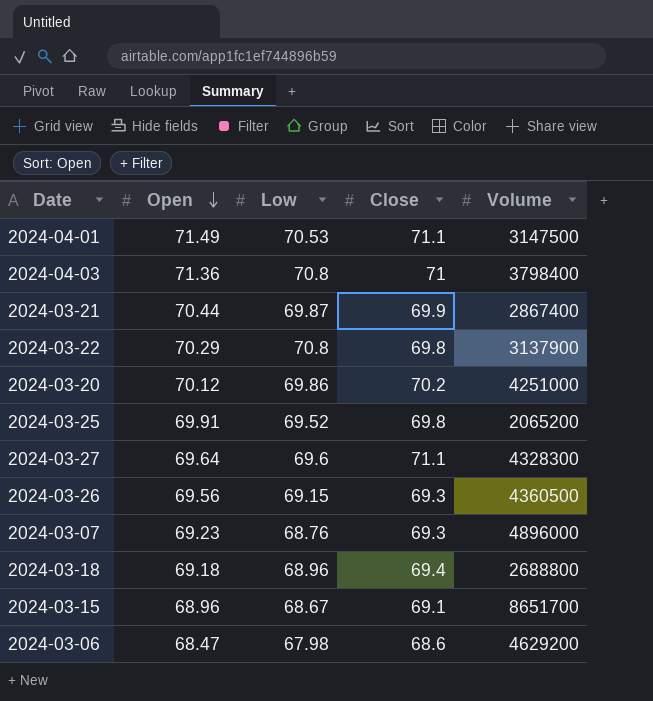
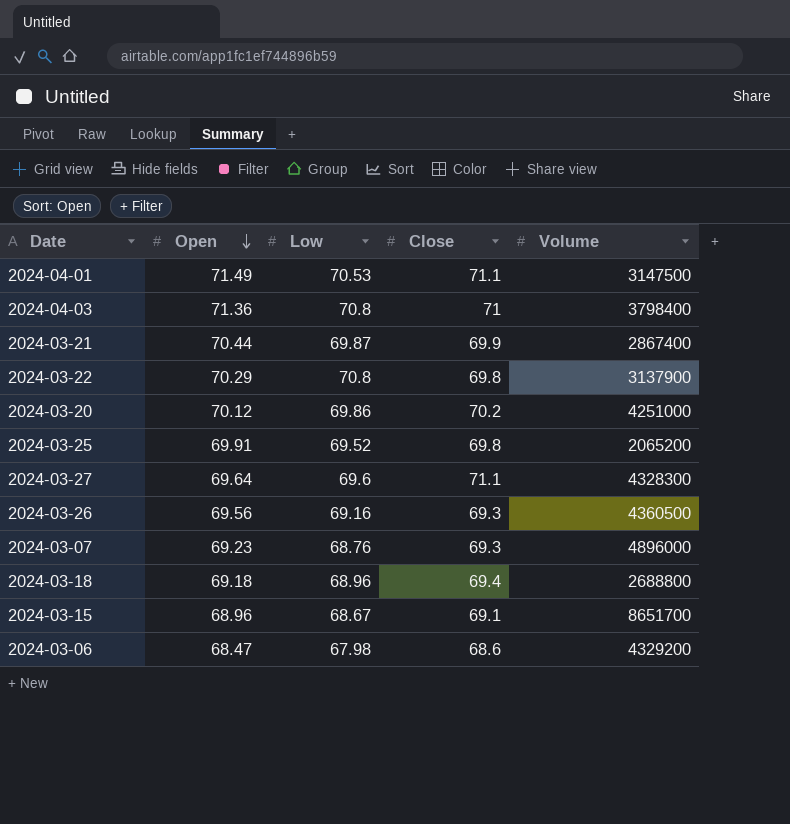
2024-03-26 | Low: 69.15 -> 69.16
2024-03-06 | Volume: 4629200 -> 4329200

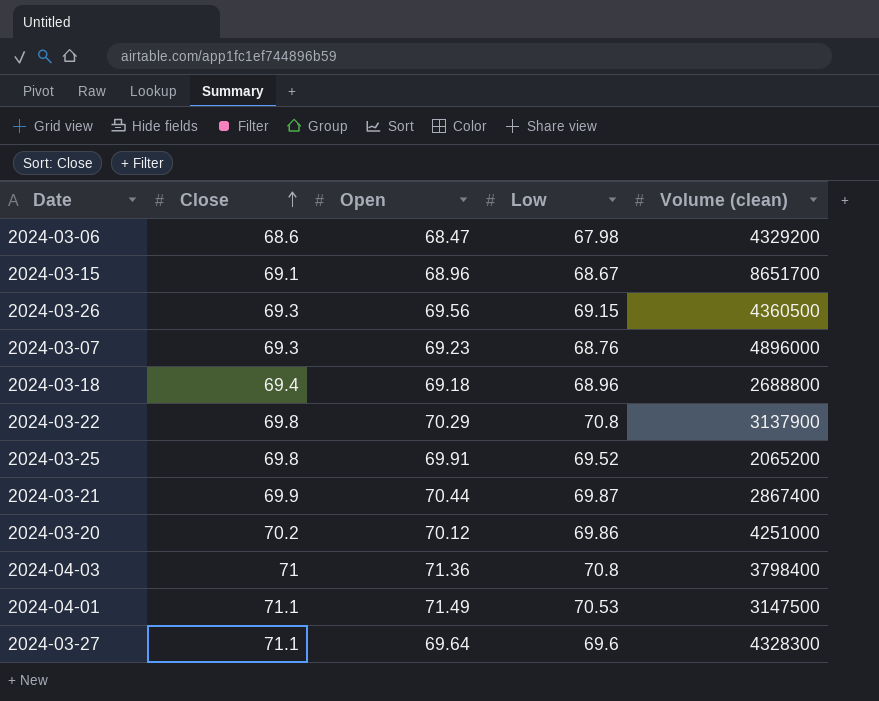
row order: Open descending -> Close ascending
column Close | position: 4 -> 2
column name: Volume -> Volume (clean)
2024-03-26 | Low: 69.16 -> 69.15

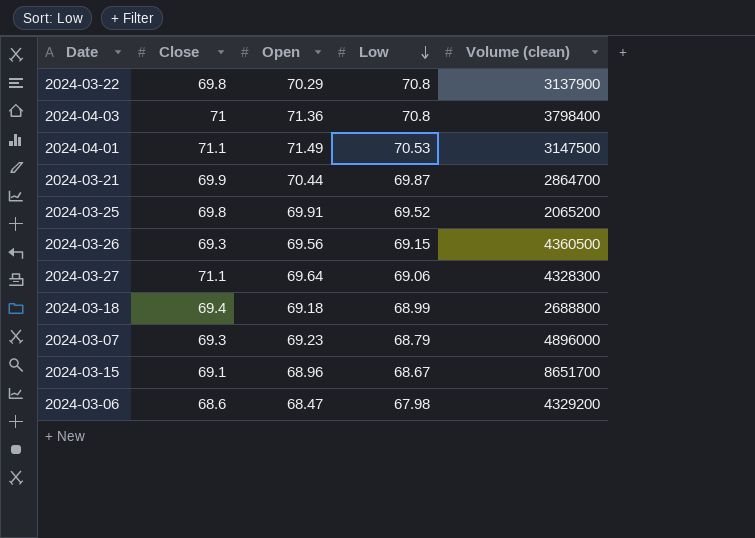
row order: Close ascending -> Low descending
row 2024-03-20: 70.2 | 70.12 | 69.86 | 4251000 -> none
2024-03-21 | Volume (clean): 2867400 -> 2864700
2024-03-27 | Low: 69.6 -> 69.06
2024-03-18 | Low: 68.96 -> 68.99
2024-03-07 | Low: 68.76 -> 68.79

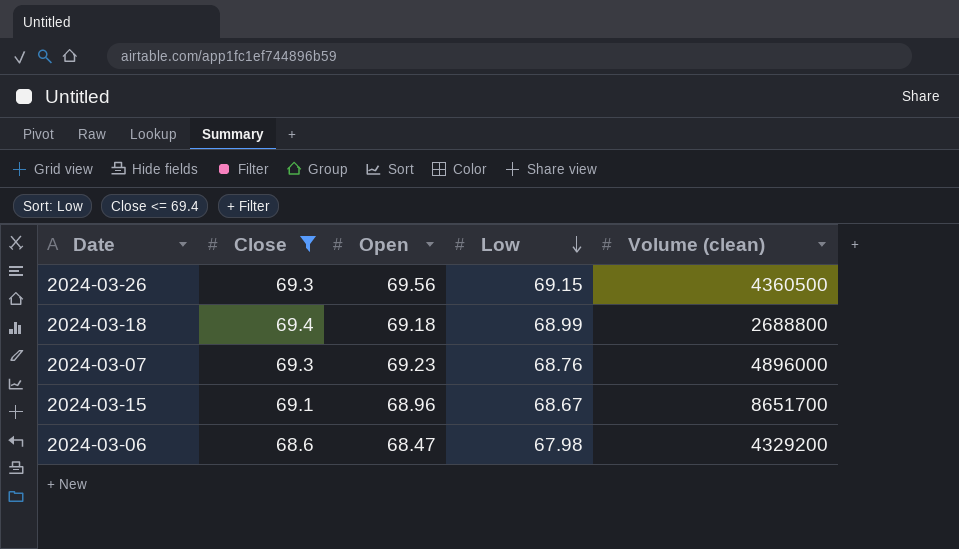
filter: none -> Close <= 69.4
2024-03-07 | Low: 68.79 -> 68.76

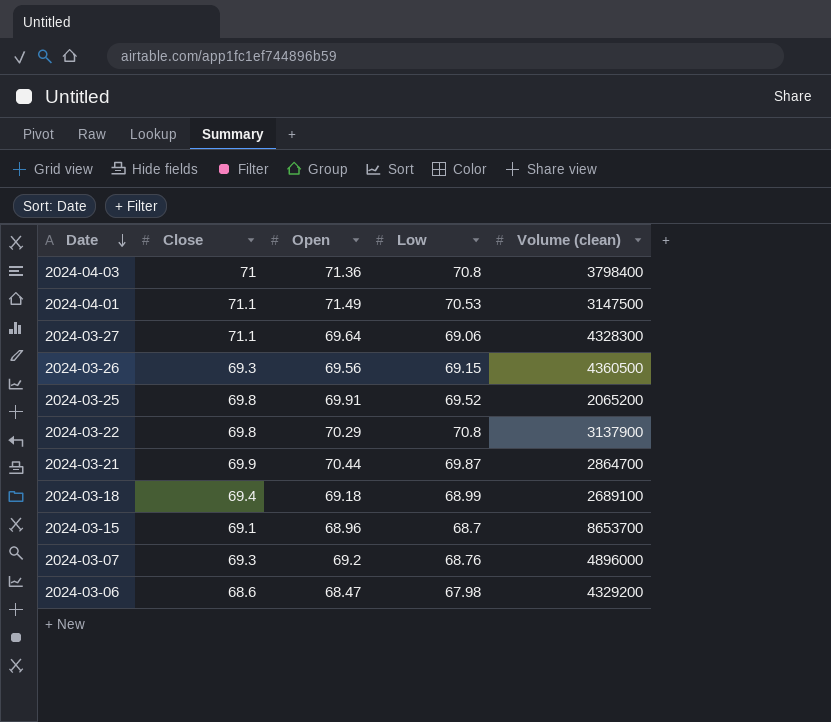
filter: Close <= 69.4 -> none
row order: Low descending -> Date descending
2024-03-18 | Volume (clean): 2688800 -> 2689100
2024-03-15 | Low: 68.67 -> 68.7
2024-03-15 | Volume (clean): 8651700 -> 8653700
2024-03-07 | Open: 69.23 -> 69.2

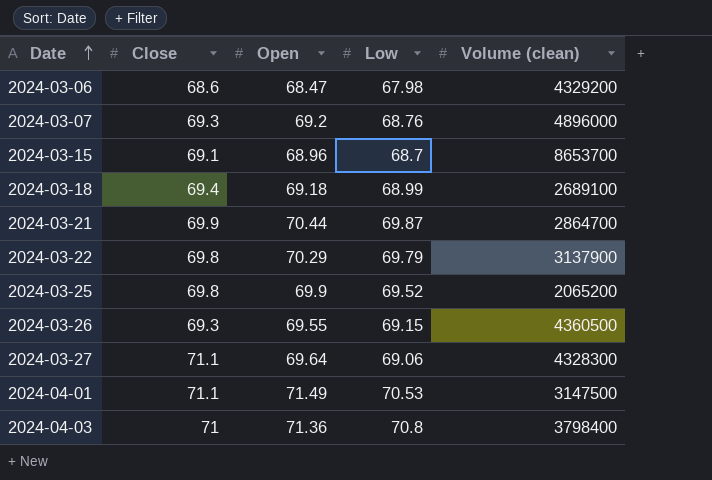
row order: Date descending -> Date ascending
2024-03-22 | Low: 70.8 -> 69.79
2024-03-25 | Open: 69.91 -> 69.9
2024-03-26 | Open: 69.56 -> 69.55

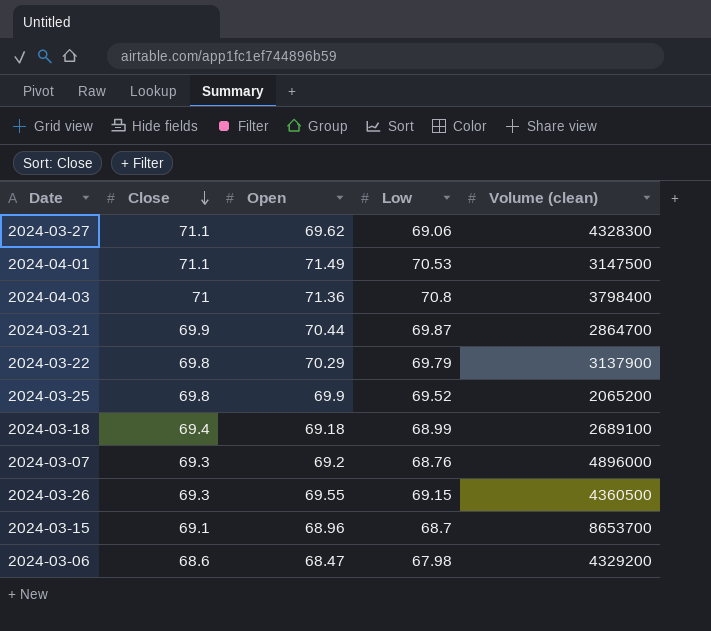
row order: Date ascending -> Close descending
2024-03-27 | Open: 69.64 -> 69.62

